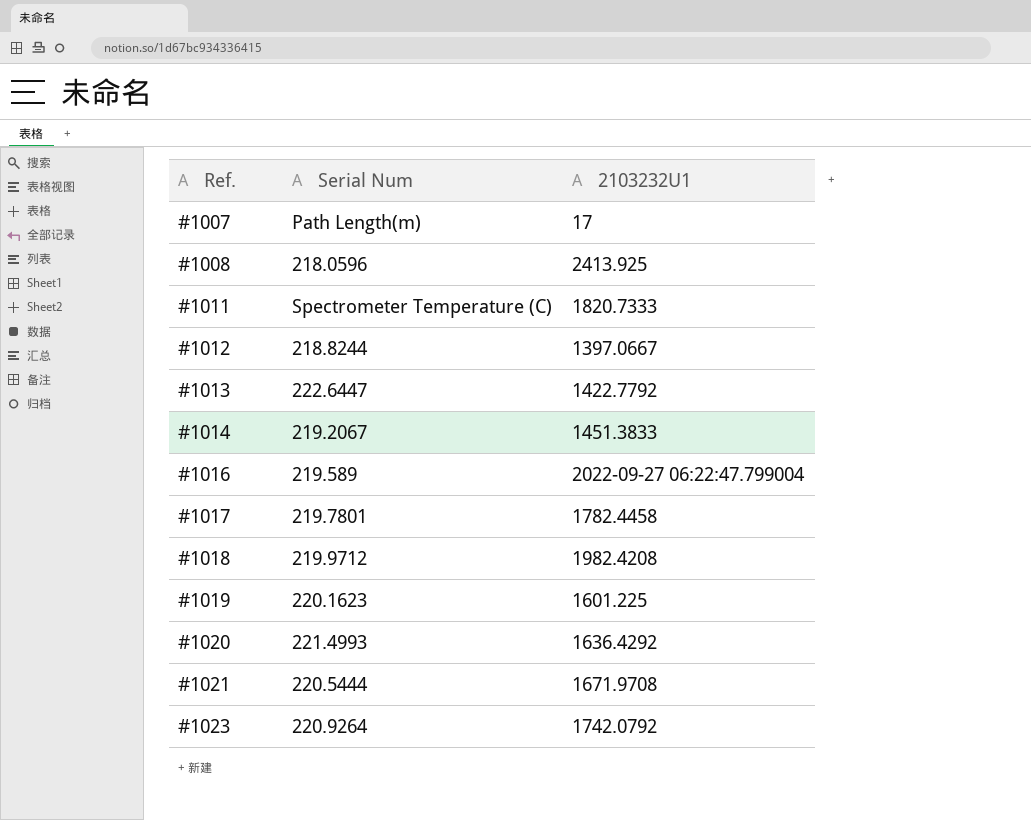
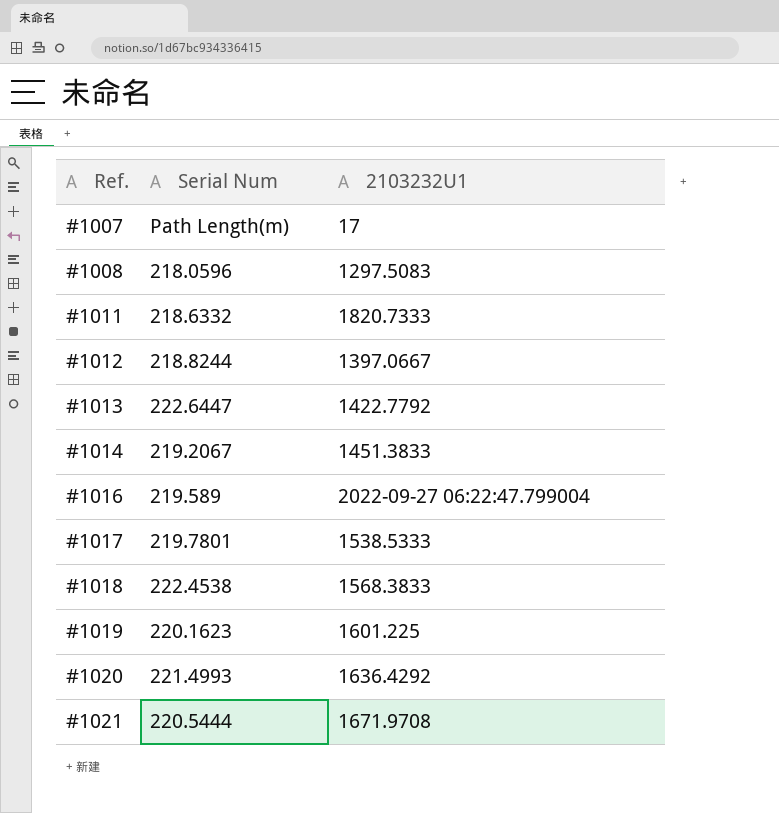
row #1023: 220.9264 | 1742.0792 -> none
#1008 | 2103232U1: 2413.925 -> 1297.5083
#1011 | Serial Num: Spectrometer Temperature (C) -> 218.6332
#1017 | 2103232U1: 1782.4458 -> 1538.5333
#1018 | Serial Num: 219.9712 -> 222.4538
#1018 | 2103232U1: 1982.4208 -> 1568.3833

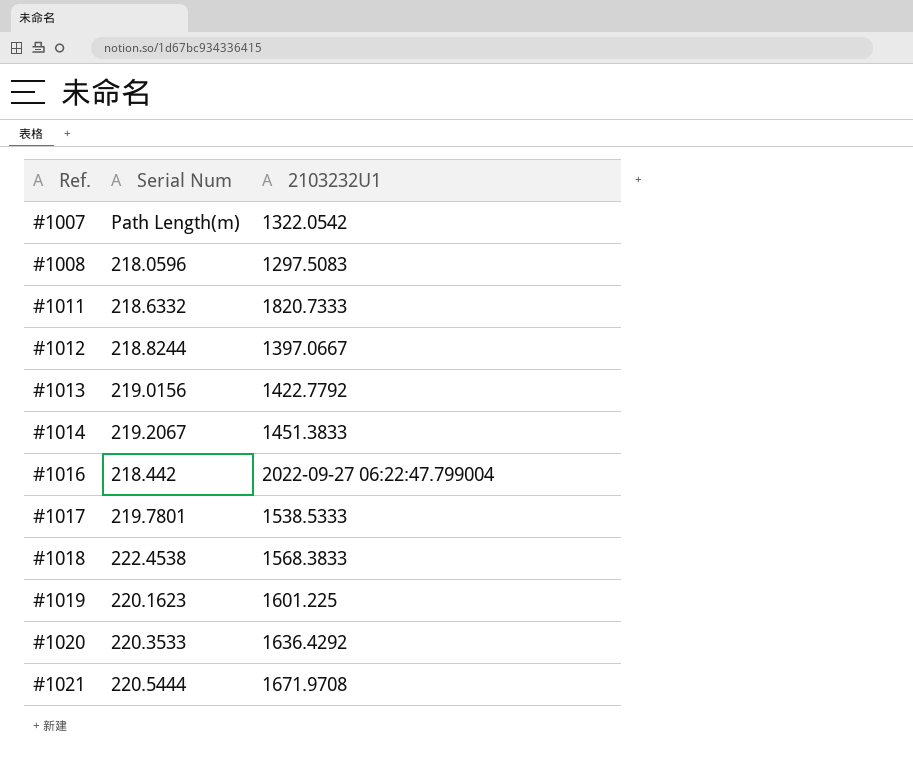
#1007 | 2103232U1: 17 -> 1322.0542
#1013 | Serial Num: 222.6447 -> 219.0156
#1016 | Serial Num: 219.589 -> 218.442
#1020 | Serial Num: 221.4993 -> 220.3533

